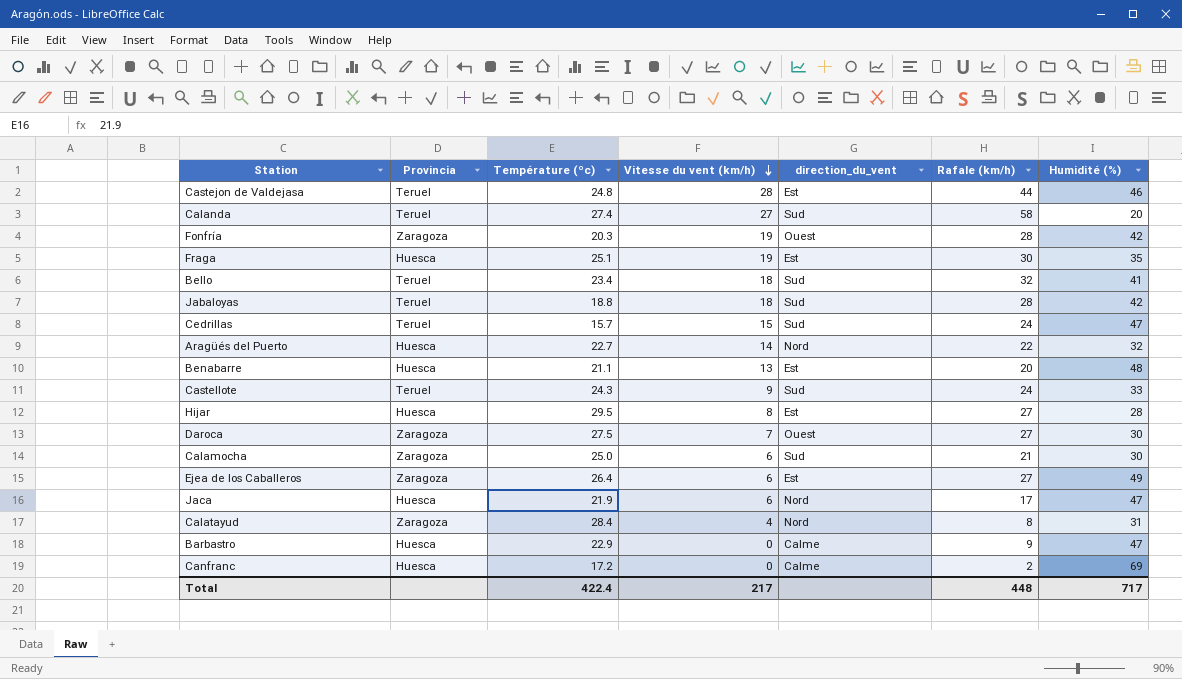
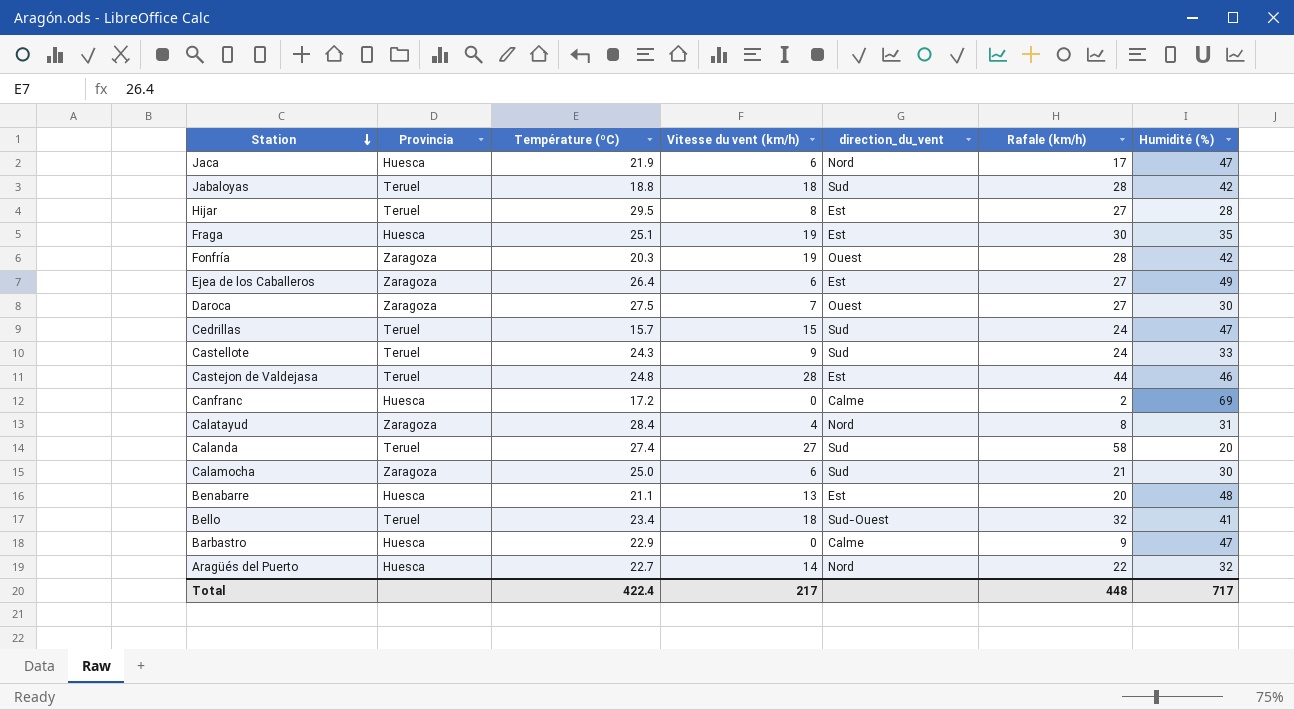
row order: Vitesse du vent (km/h) descending -> Station descending
column name: Température (ºc) -> Température (ºC)
Hijar | Provincia: Huesca -> Teruel
Bello | direction_du_vent: Sud -> Sud-Ouest

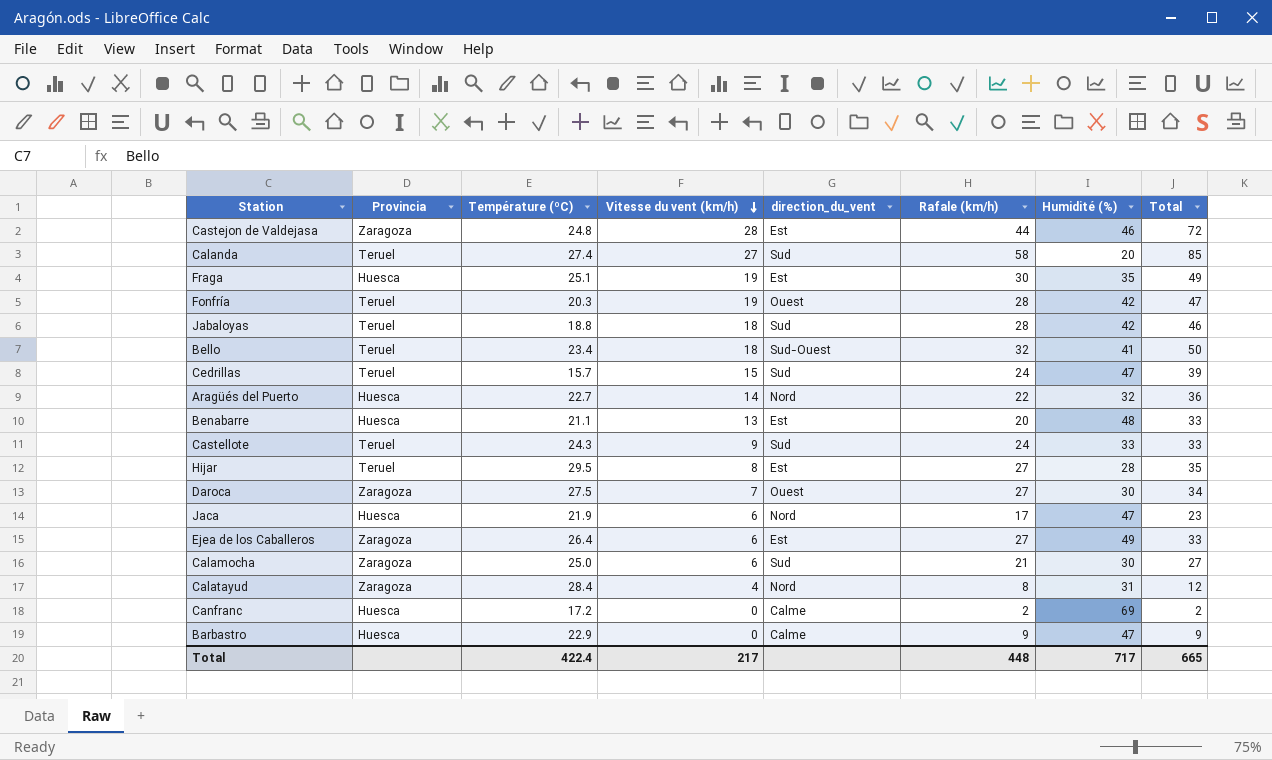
row order: Station descending -> Vitesse du vent (km/h) descending
column Total | formula: none -> [Vitesse du vent (km/h)] + [Rafale (km/h)]
Castejon de Valdejasa | Provincia: Teruel -> Zaragoza
Fonfría | Provincia: Zaragoza -> Teruel

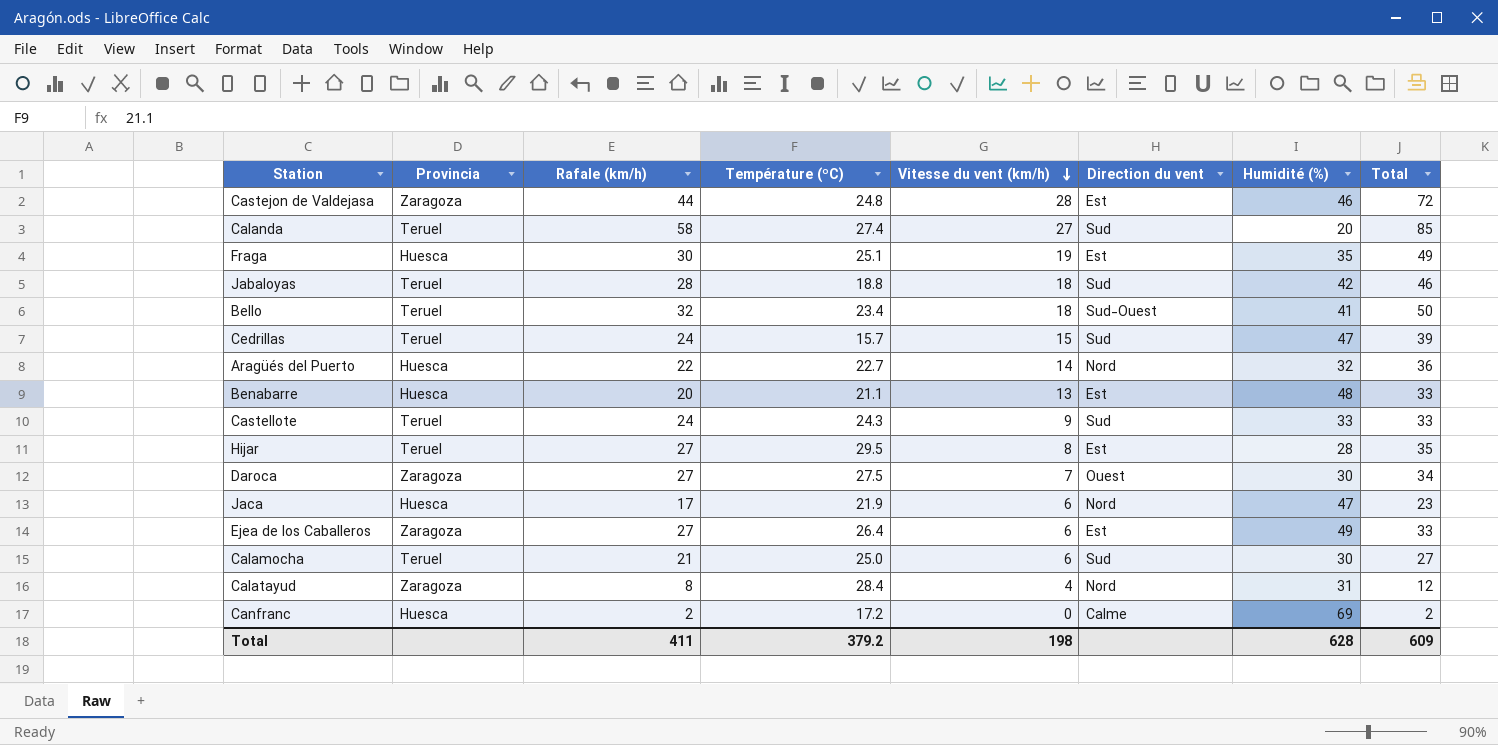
column Rafale (km/h) | position: 6 -> 3
column name: direction_du_vent -> Direction du vent
row Fonfría: Teruel | 20.3 | 19 | Ouest | 28 | 42 | 47 -> none
row Barbastro: Huesca | 22.9 | 0 | Calme | 9 | 47 | 9 -> none
Calamocha | Provincia: Zaragoza -> Teruel
Total | Rafale (km/h): 448 -> 411
Total | Température (ºC): 422.4 -> 379.2
Total | Vitesse du vent (km/h): 217 -> 198
Total | Humidité (%): 717 -> 628
Total | Total: 665 -> 609

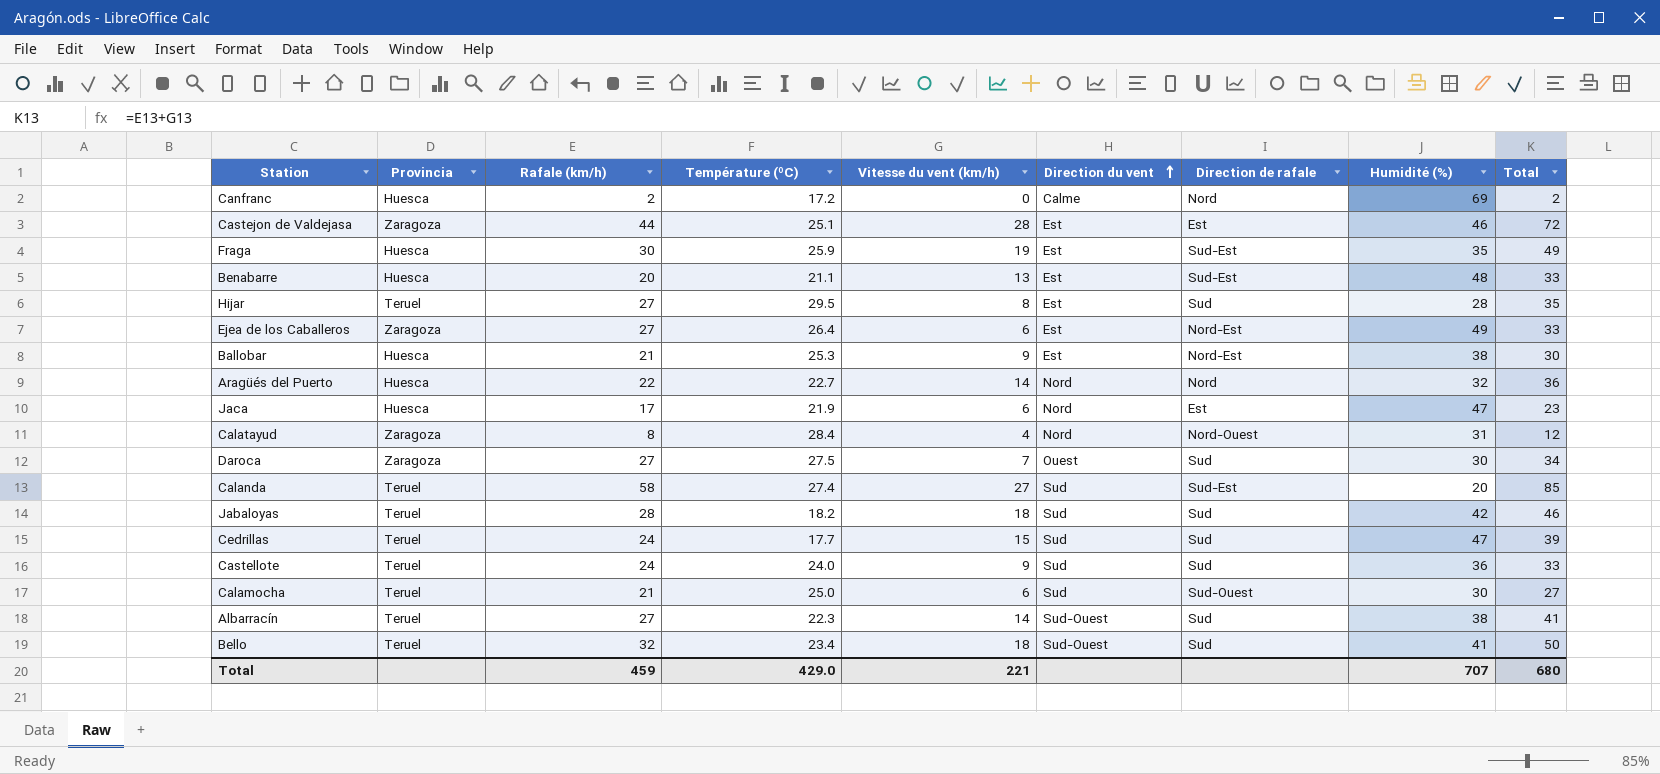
row order: Vitesse du vent (km/h) descending -> Direction du vent ascending
column Direction de rafale | position: none -> 7
Castejon de Valdejasa | Température (ºC): 24.8 -> 25.1
Fraga | Température (ºC): 25.1 -> 25.9
row Ballobar: none -> Huesca | 21 | 25.3 | 9 | Est | Nord-Est | 38 | 30
Jabaloyas | Température (ºC): 18.8 -> 18.2
Cedrillas | Température (ºC): 15.7 -> 17.7
Castellote | Température (ºC): 24.3 -> 24.0
Castellote | Humidité (%): 33 -> 36
row Albarracín: none -> Teruel | 27 | 22.3 | 14 | Sud-Ouest | Sud | 38 | 41
Total | Rafale (km/h): 411 -> 459
Total | Température (ºC): 379.2 -> 429.0
Total | Vitesse du vent (km/h): 198 -> 221
Total | Humidité (%): 628 -> 707
Total | Total: 609 -> 680

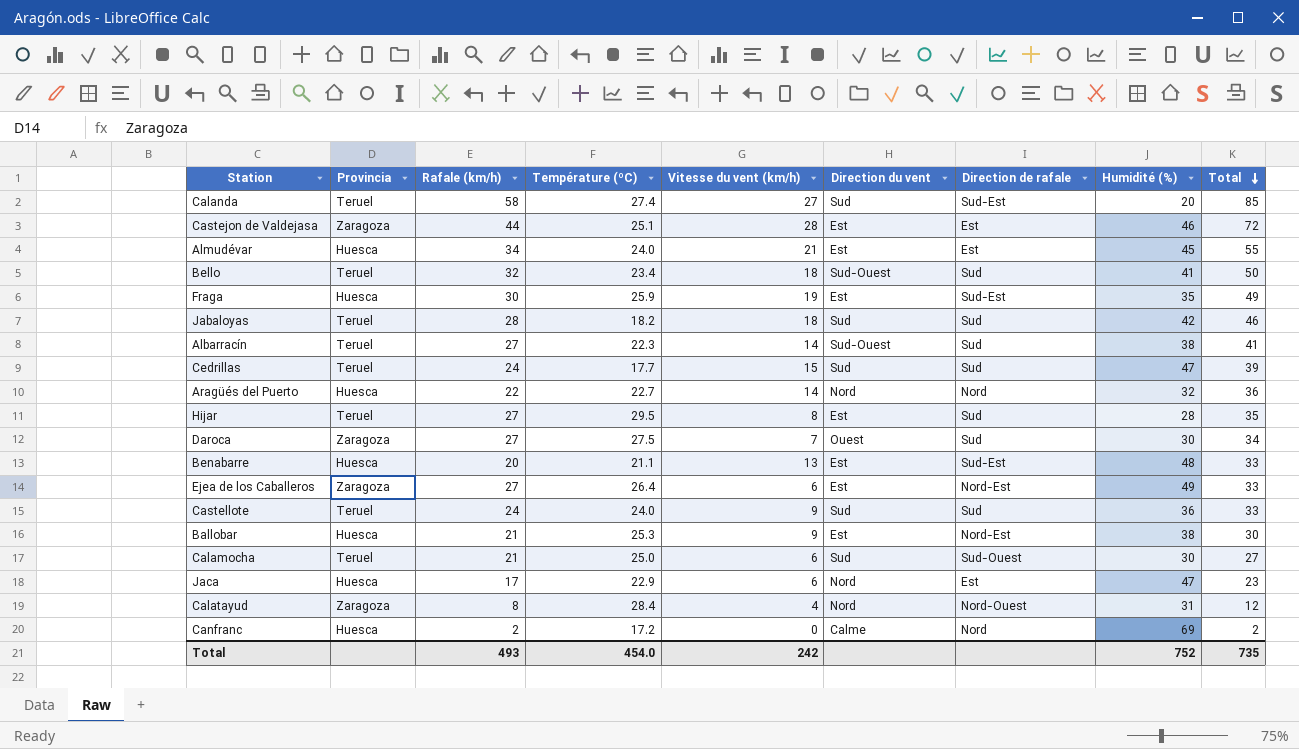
row order: Direction du vent ascending -> Total descending
row Almudévar: none -> Huesca | 34 | 24.0 | 21 | Est | Est | 45 | 55
Jaca | Température (ºC): 21.9 -> 22.9
Total | Rafale (km/h): 459 -> 493
Total | Température (ºC): 429.0 -> 454.0
Total | Vitesse du vent (km/h): 221 -> 242
Total | Humidité (%): 707 -> 752
Total | Total: 680 -> 735

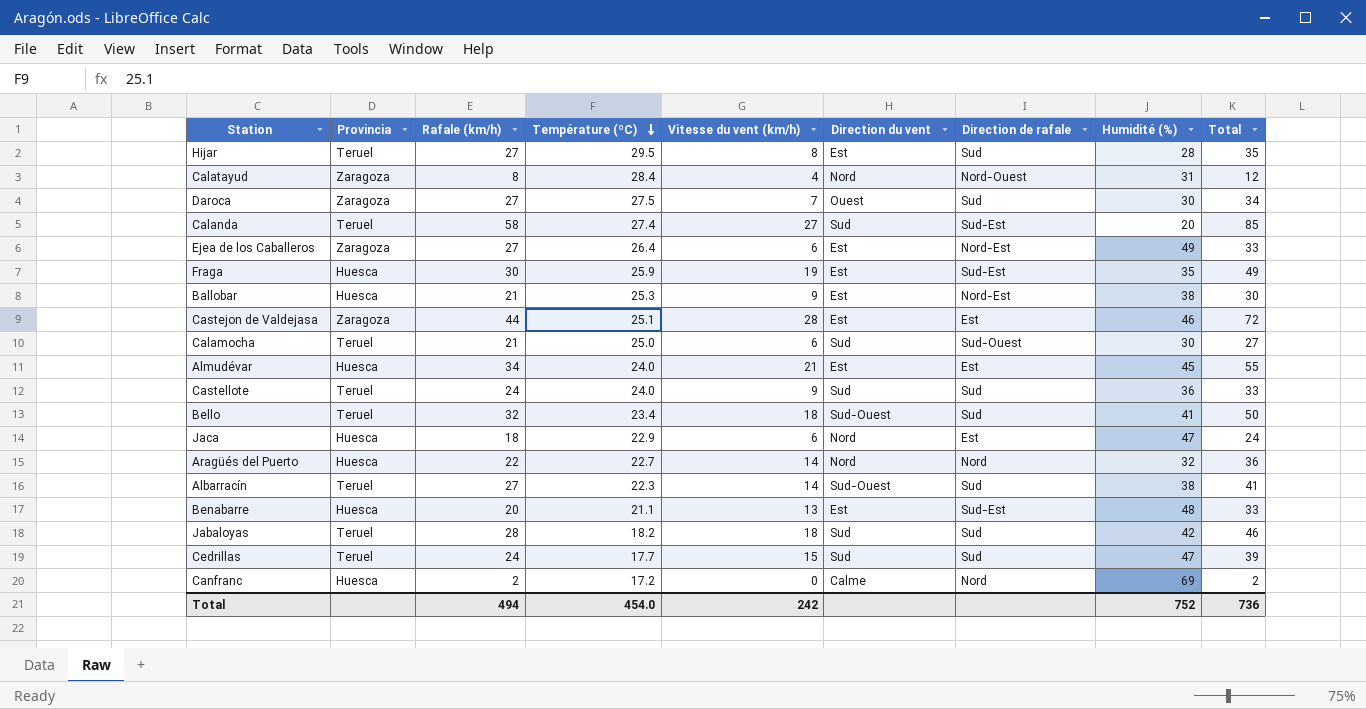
row order: Total descending -> Température (ºC) descending
Jaca | Rafale (km/h): 17 -> 18
Jaca | Total: 23 -> 24
Total | Rafale (km/h): 493 -> 494
Total | Total: 735 -> 736

